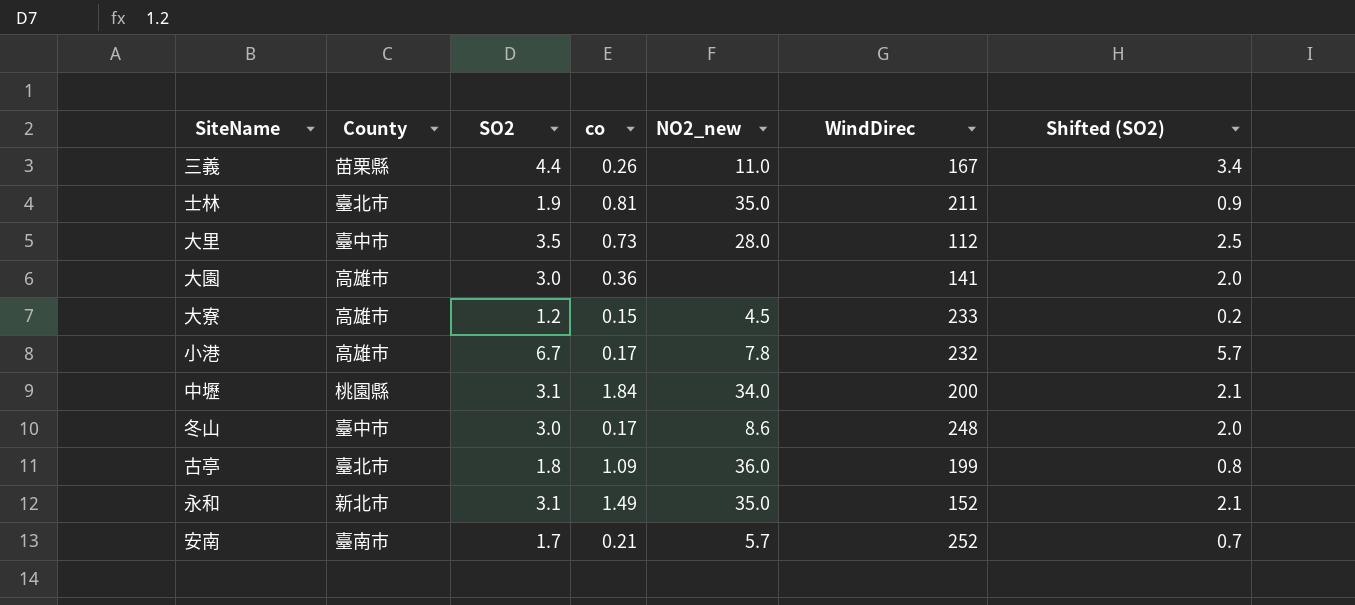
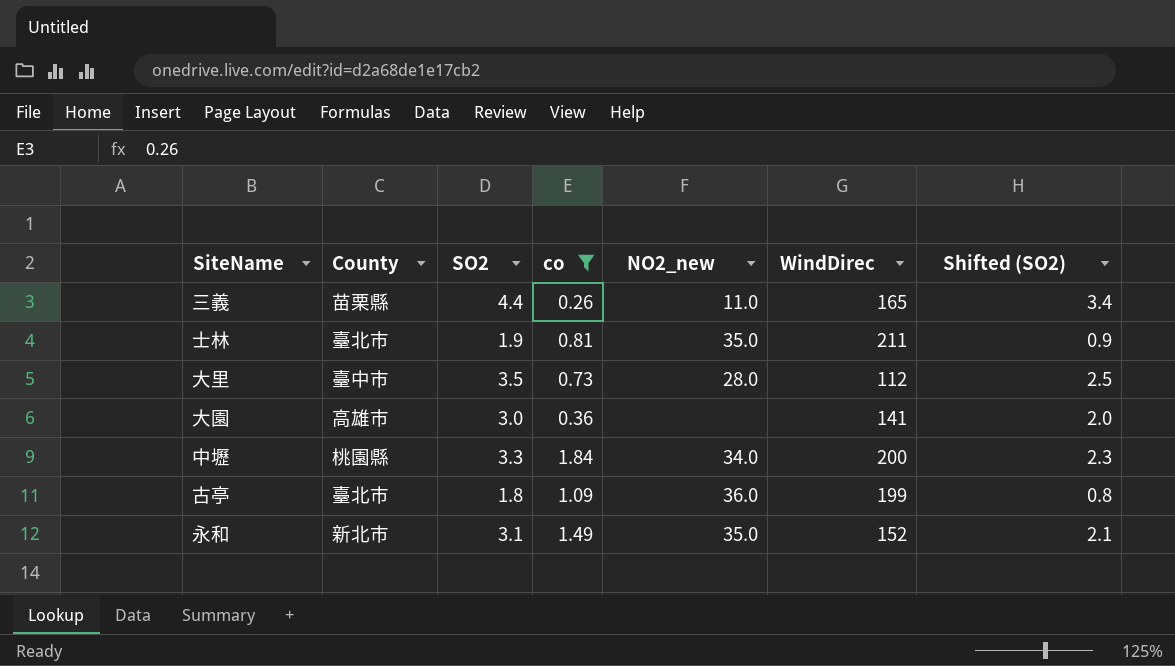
filter: none -> co >= 0.26
三義 | WindDirec: 167 -> 165
中壢 | SO2: 3.1 -> 3.3
中壢 | Shifted (SO2): 2.1 -> 2.3

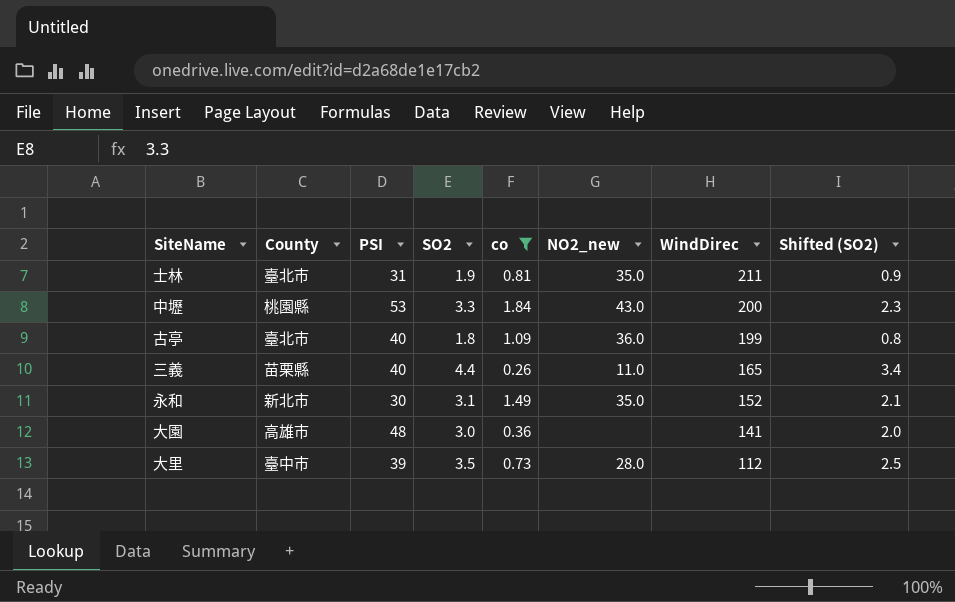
row order: none -> WindDirec descending
column PSI | position: none -> 3
中壢 | NO2_new: 34.0 -> 43.0

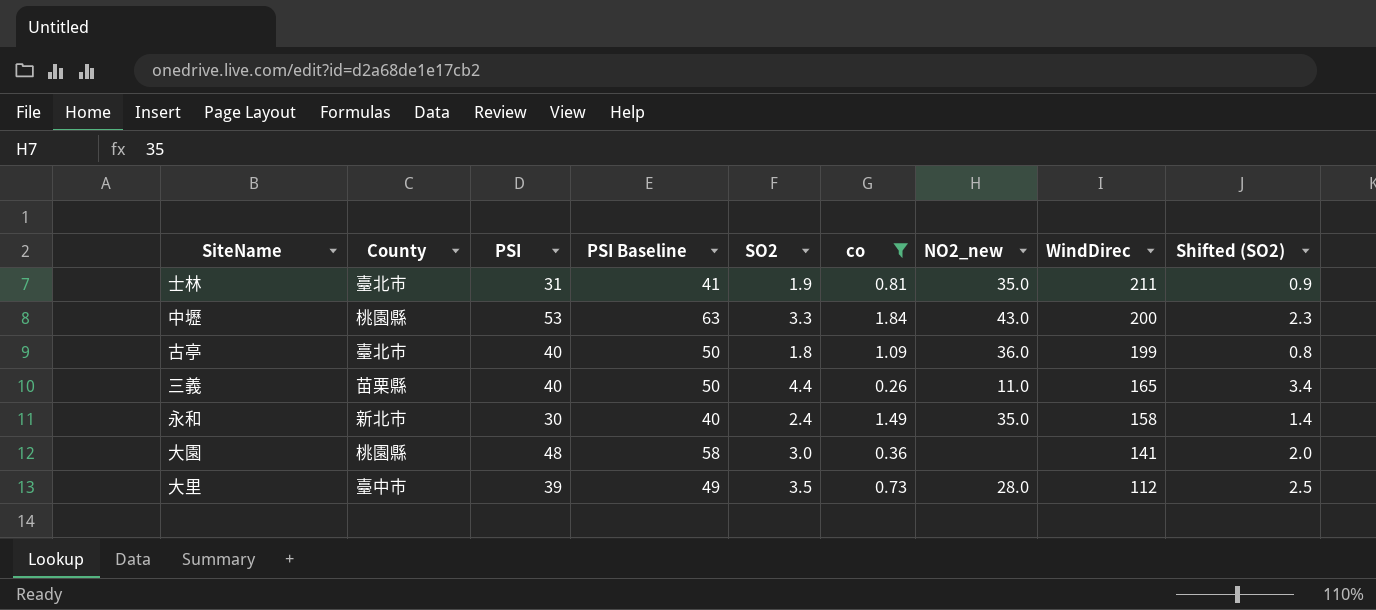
column PSI Baseline | formula: none -> [PSI] + 10
永和 | SO2: 3.1 -> 2.4
永和 | WindDirec: 152 -> 158
永和 | Shifted (SO2): 2.1 -> 1.4
大園 | County: 高雄市 -> 桃園縣

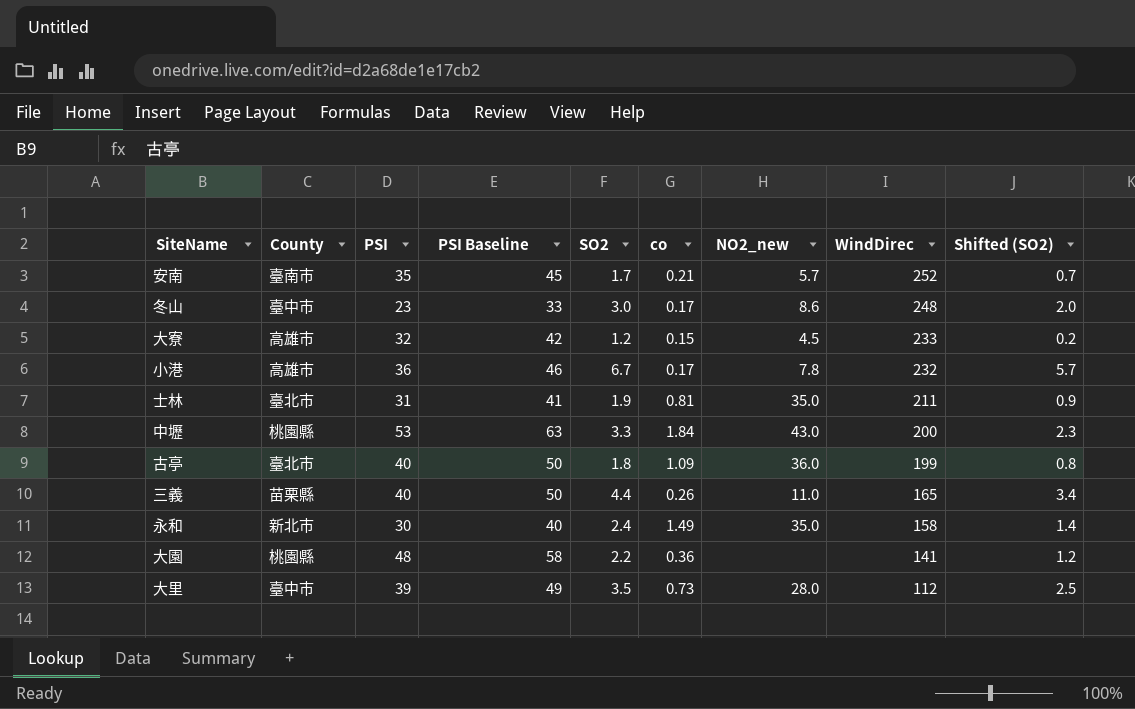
filter: co >= 0.26 -> none
大園 | SO2: 3.0 -> 2.2
大園 | Shifted (SO2): 2.0 -> 1.2

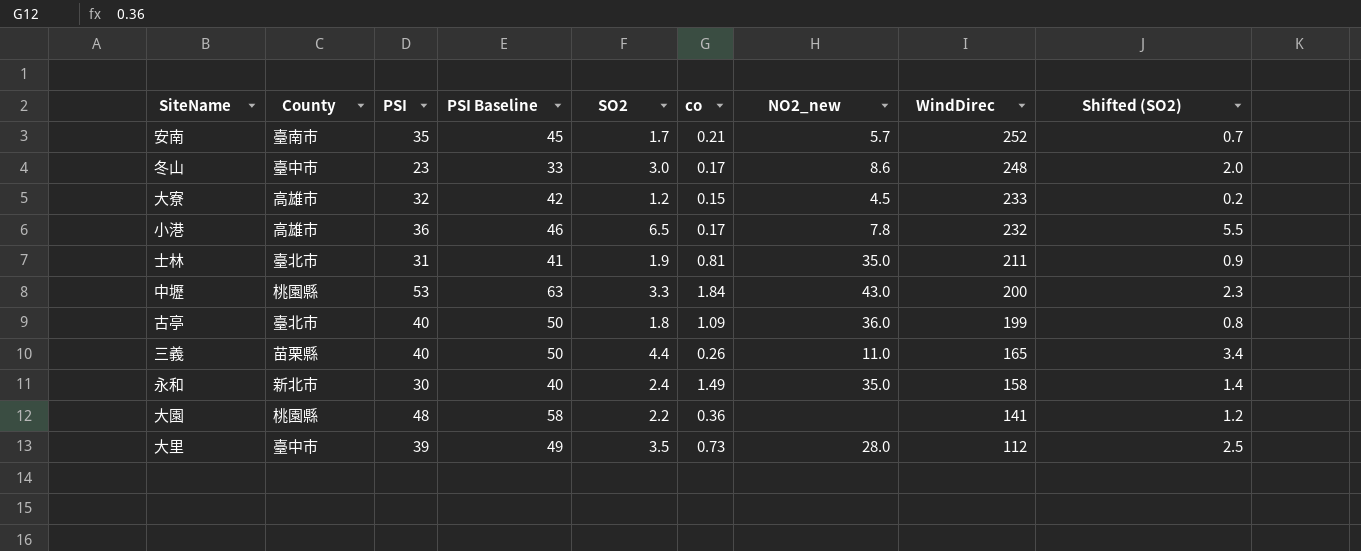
小港 | SO2: 6.7 -> 6.5
小港 | Shifted (SO2): 5.7 -> 5.5

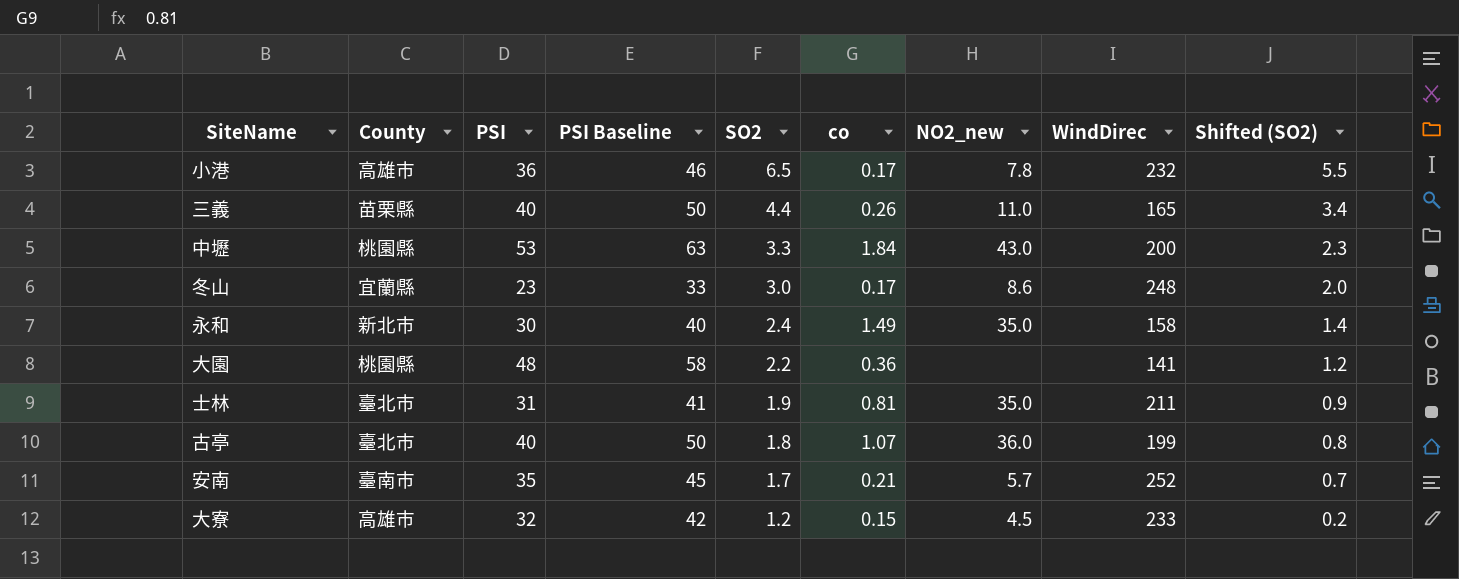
row order: WindDirec descending -> SO2 descending
row 大里: 臺中市 | 39 | 49 | 3.5 | 0.73 | 28.0 | 112 | 2.5 -> none
冬山 | County: 臺中市 -> 宜蘭縣
古亭 | co: 1.09 -> 1.07

